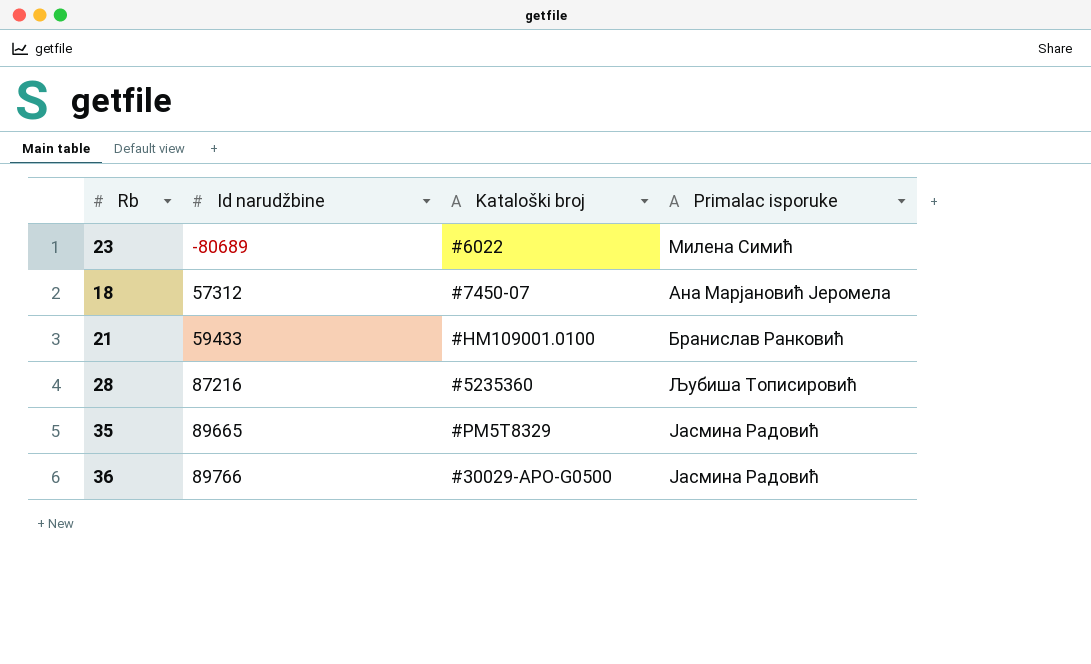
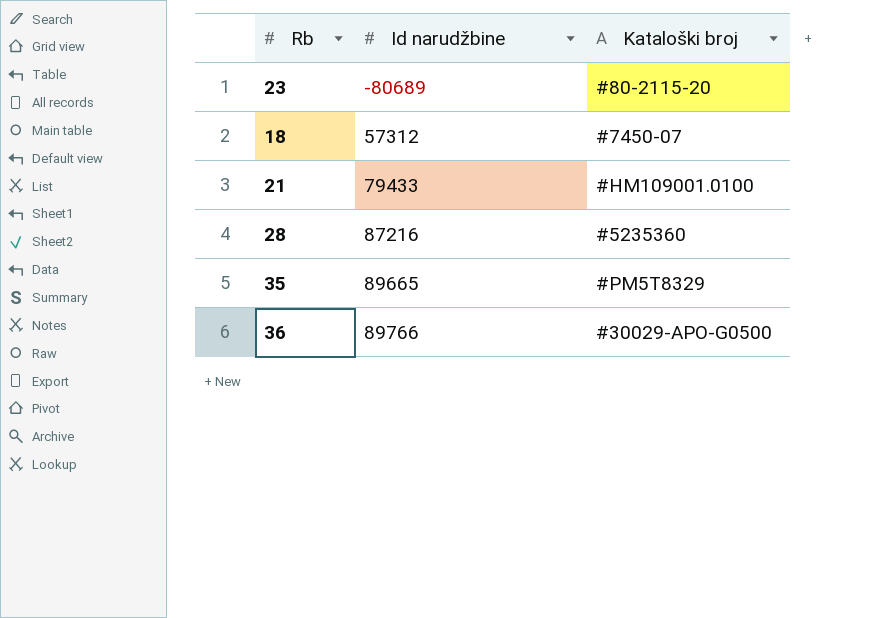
column Primalac isporuke | position: 4 -> none
23 | Kataloški broj: #6022 -> #80-2115-20
21 | Id narudžbine: 59433 -> 79433

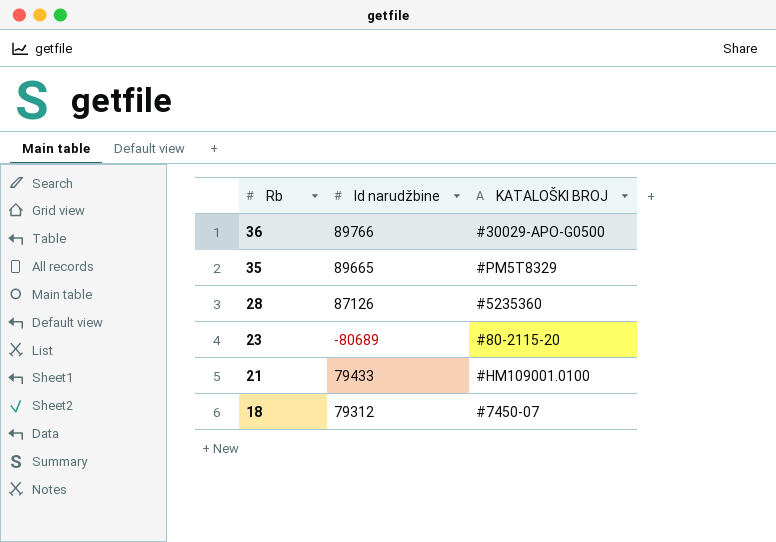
row order: Id narudžbine ascending -> Rb descending
column name: Kataloški broj -> KATALOŠKI BROJ
28 | Id narudžbine: 87216 -> 87126
18 | Id narudžbine: 57312 -> 79312

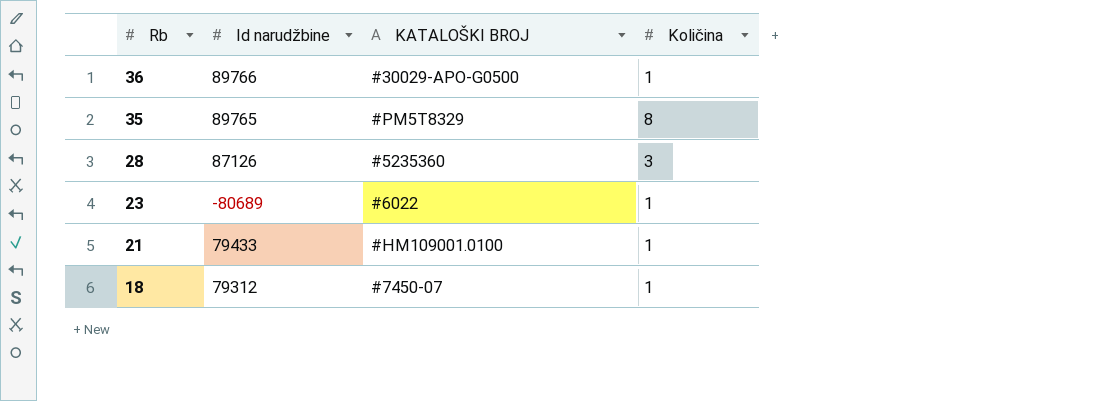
column Količina | position: none -> 4
35 | Id narudžbine: 89665 -> 89765
23 | KATALOŠKI BROJ: #80-2115-20 -> #6022

